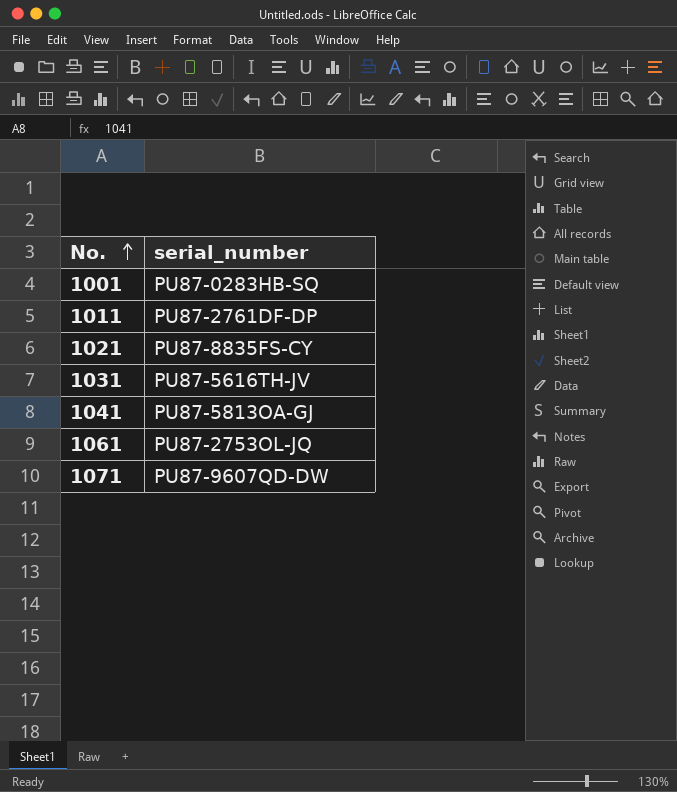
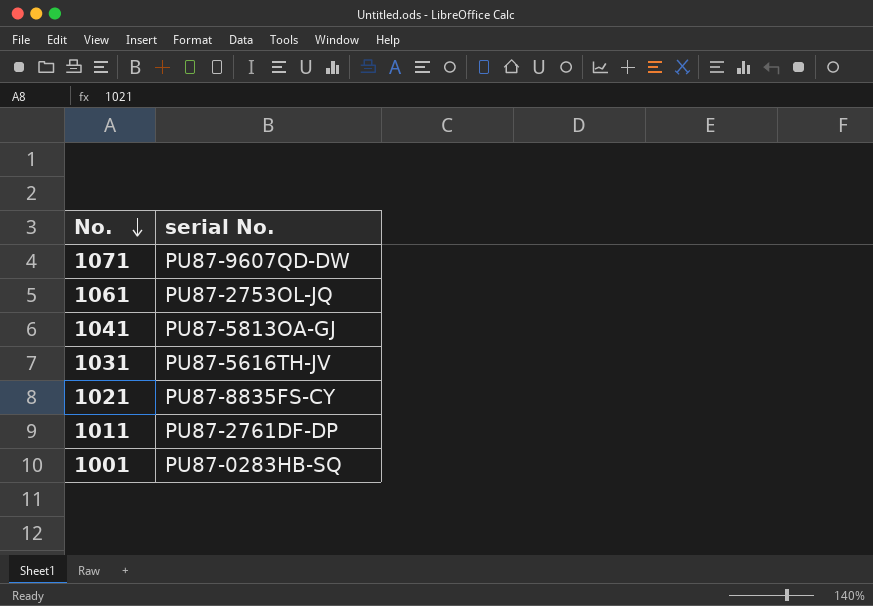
row order: No. ascending -> No. descending
column name: serial_number -> serial No.

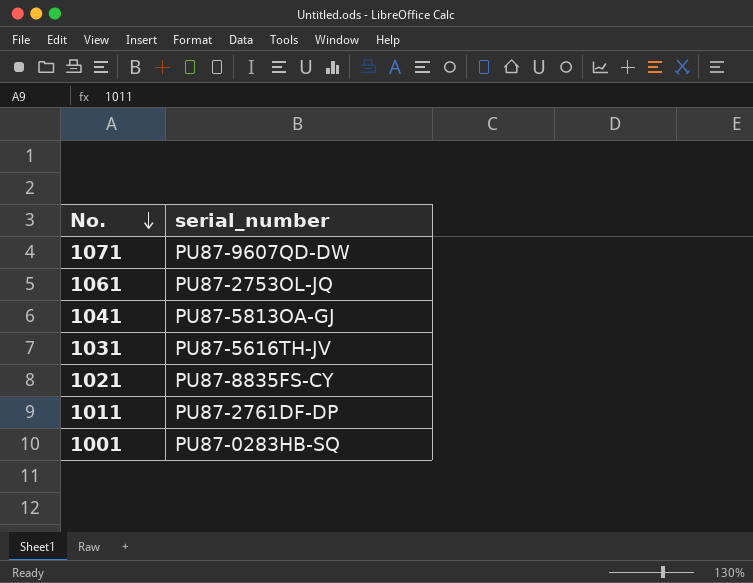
column name: serial No. -> serial_number

